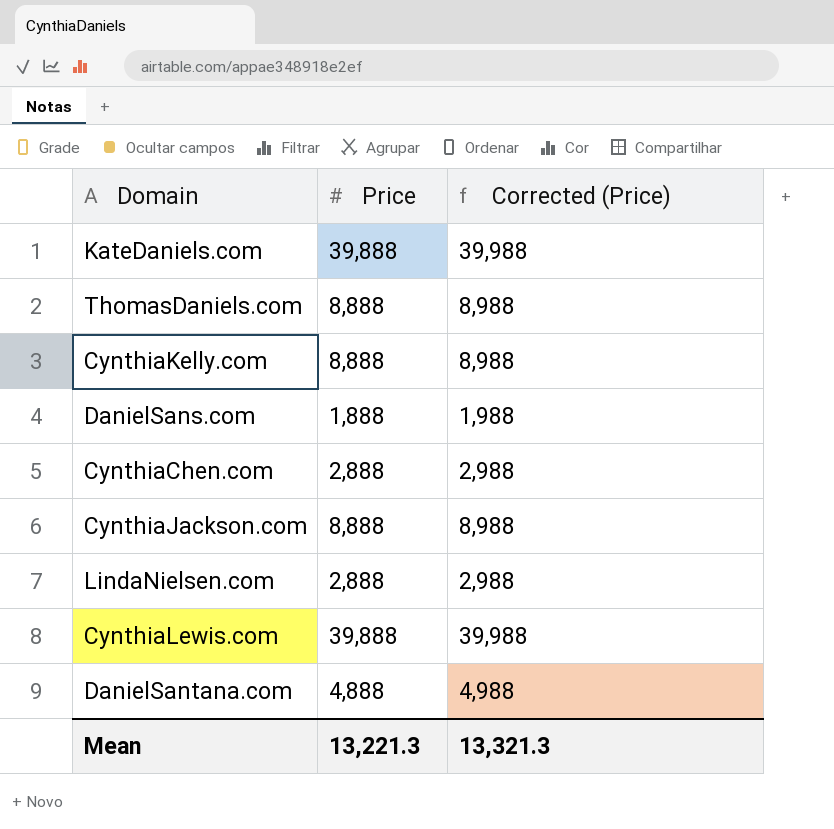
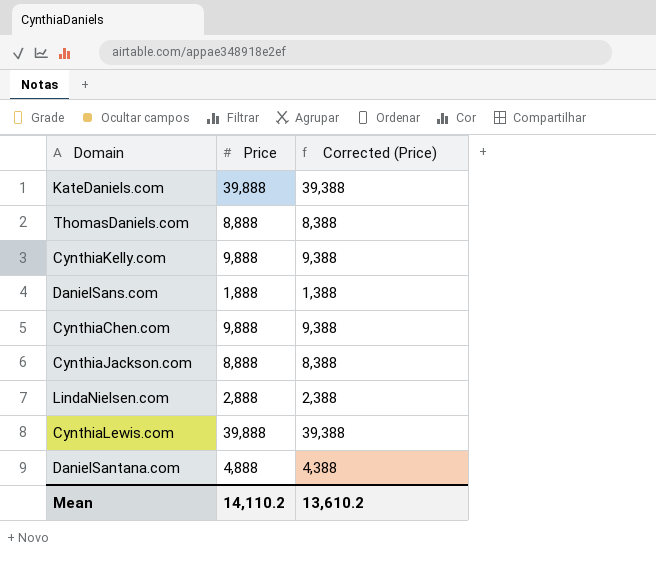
column Corrected (Price) | formula: [Price] + 100 -> [Price] - 500
CynthiaKelly.com | Price: 8,888 -> 9,888
CynthiaChen.com | Price: 2,888 -> 9,888
Mean | Price: 13,221.3 -> 14,110.2
Mean | Corrected (Price): 13,321.3 -> 13,610.2

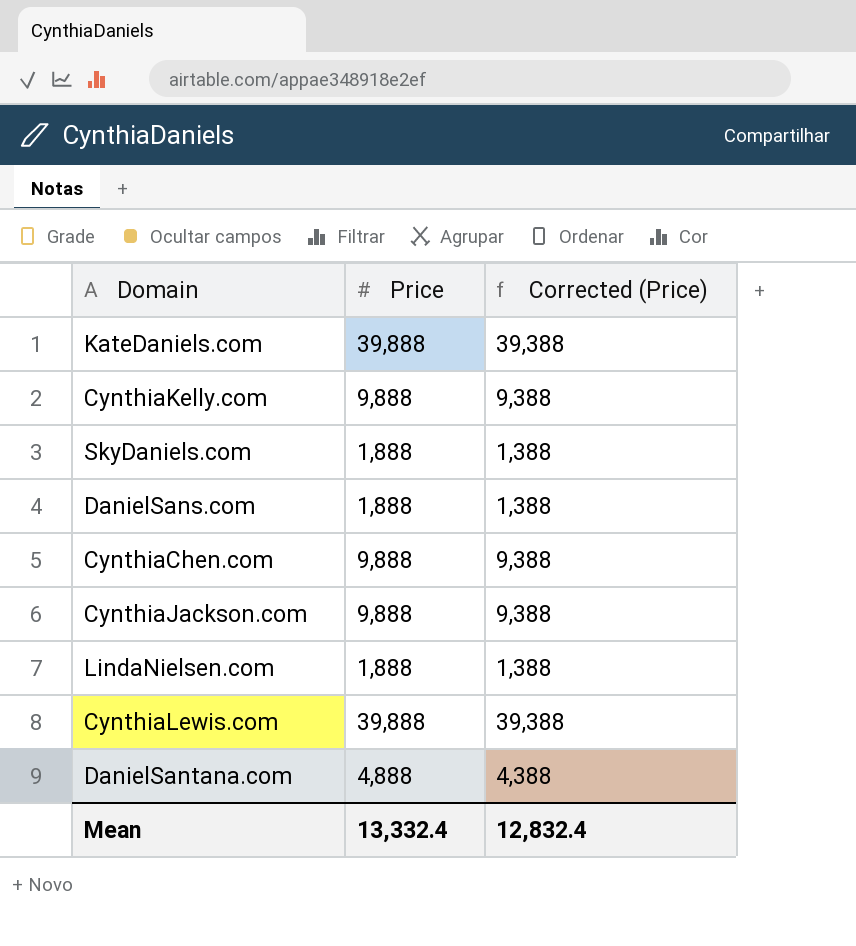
row ThomasDaniels.com: 8,888 | 8,388 -> none
row SkyDaniels.com: none -> 1,888 | 1,388
CynthiaJackson.com | Price: 8,888 -> 9,888
CynthiaJackson.com | Corrected (Price): 8,388 -> 9,388
LindaNielsen.com | Price: 2,888 -> 1,888
LindaNielsen.com | Corrected (Price): 2,388 -> 1,388
Mean | Price: 14,110.2 -> 13,332.4
Mean | Corrected (Price): 13,610.2 -> 12,832.4

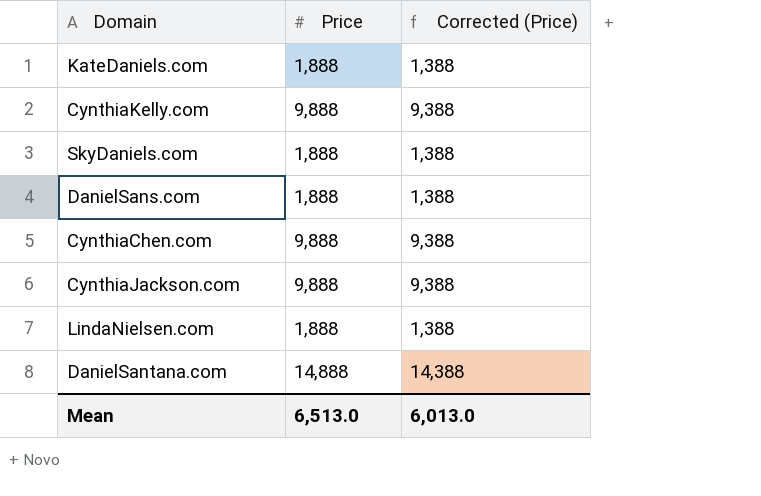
row CynthiaLewis.com: 39,888 | 39,388 -> none
KateDaniels.com | Price: 39,888 -> 1,888
KateDaniels.com | Corrected (Price): 39,388 -> 1,388
DanielSantana.com | Price: 4,888 -> 14,888
DanielSantana.com | Corrected (Price): 4,388 -> 14,388
Mean | Price: 13,332.4 -> 6,513.0
Mean | Corrected (Price): 12,832.4 -> 6,013.0

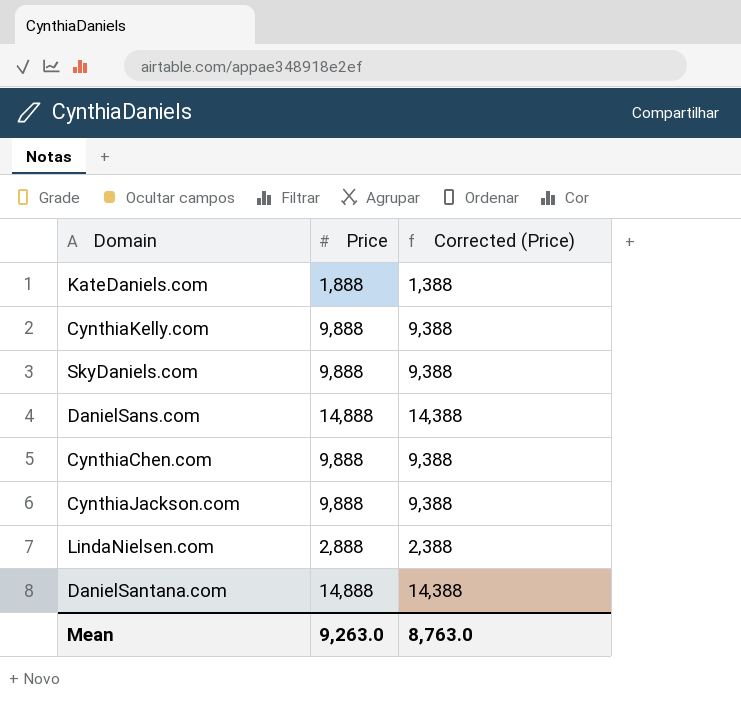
SkyDaniels.com | Price: 1,888 -> 9,888
SkyDaniels.com | Corrected (Price): 1,388 -> 9,388
DanielSans.com | Price: 1,888 -> 14,888
DanielSans.com | Corrected (Price): 1,388 -> 14,388
LindaNielsen.com | Price: 1,888 -> 2,888
LindaNielsen.com | Corrected (Price): 1,388 -> 2,388
Mean | Price: 6,513.0 -> 9,263.0
Mean | Corrected (Price): 6,013.0 -> 8,763.0

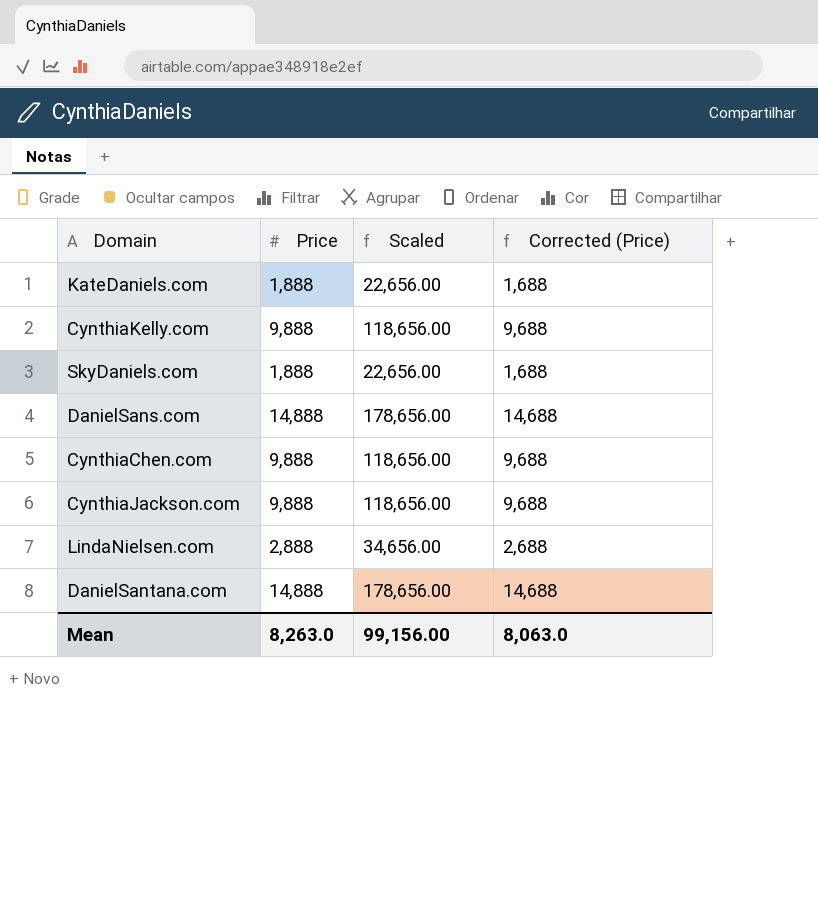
column Scaled | formula: none -> [Price] * 12
column Corrected (Price) | formula: [Price] - 500 -> [Price] - 200
SkyDaniels.com | Price: 9,888 -> 1,888
Mean | Price: 9,263.0 -> 8,263.0
Mean | Corrected (Price): 8,763.0 -> 8,063.0

